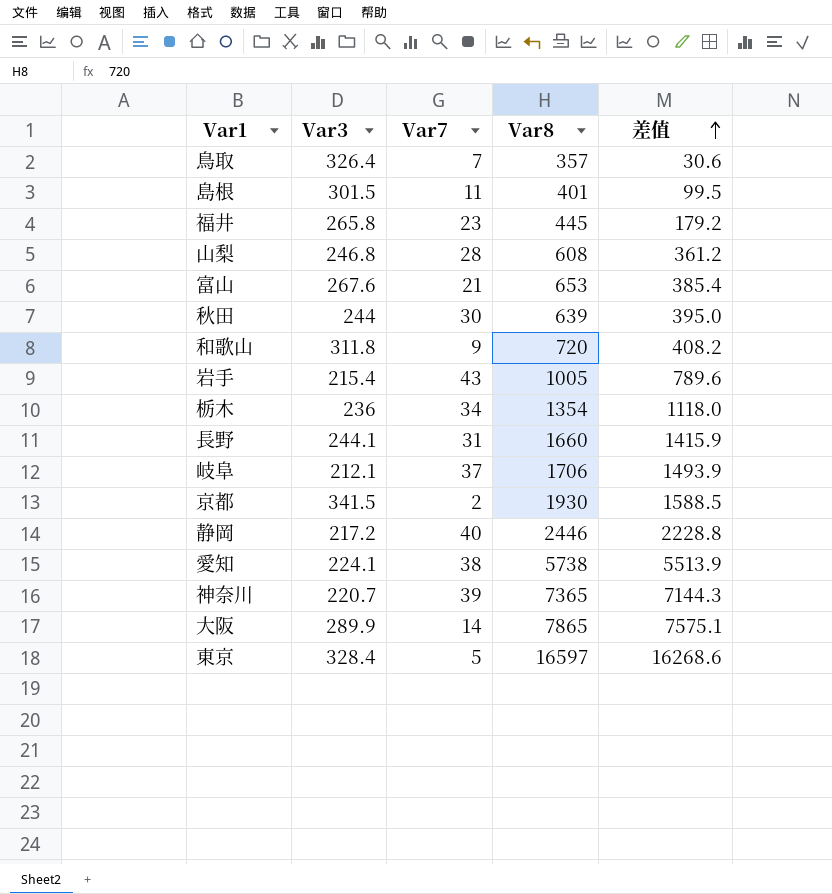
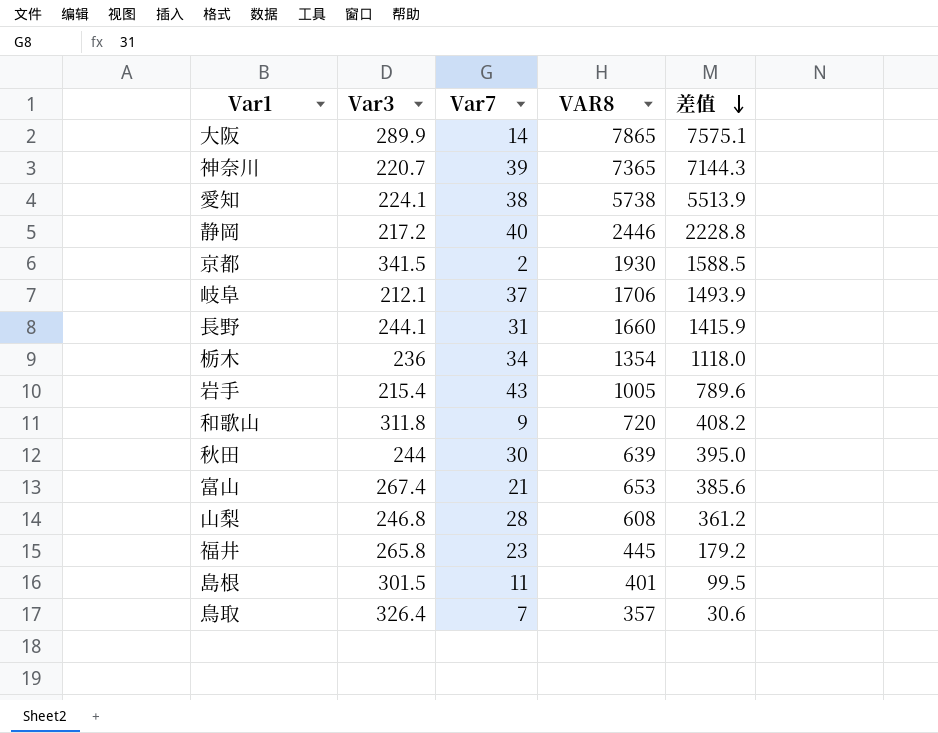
row order: 差值 ascending -> 差值 descending
column name: Var8 -> VAR8
row 東京: 328.4 | 5 | 16597 | 16268.6 -> none
富山 | Var3: 267.6 -> 267.4
富山 | 差值: 385.4 -> 385.6

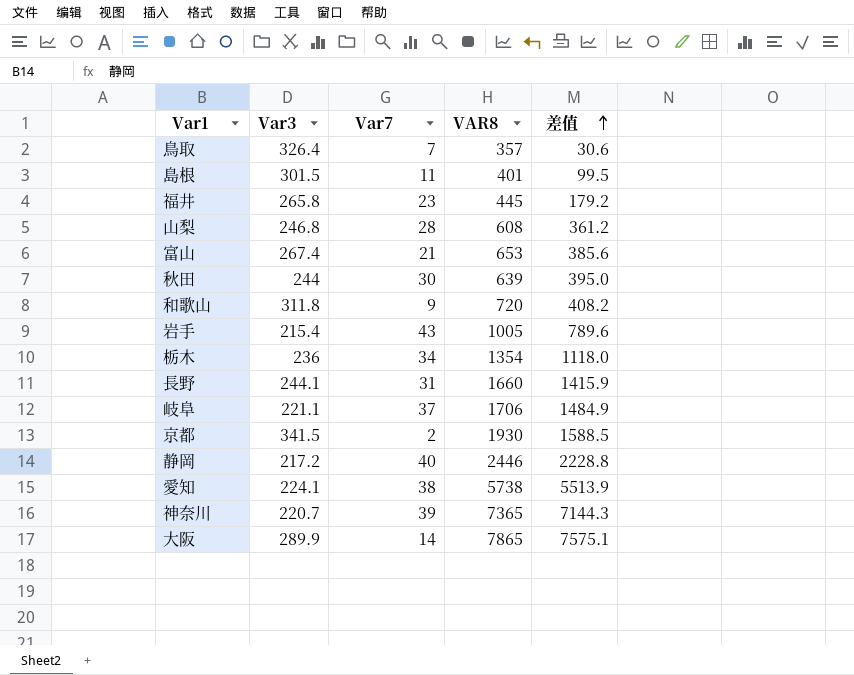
row order: 差值 descending -> 差值 ascending
岐阜 | Var3: 212.1 -> 221.1
岐阜 | 差值: 1493.9 -> 1484.9

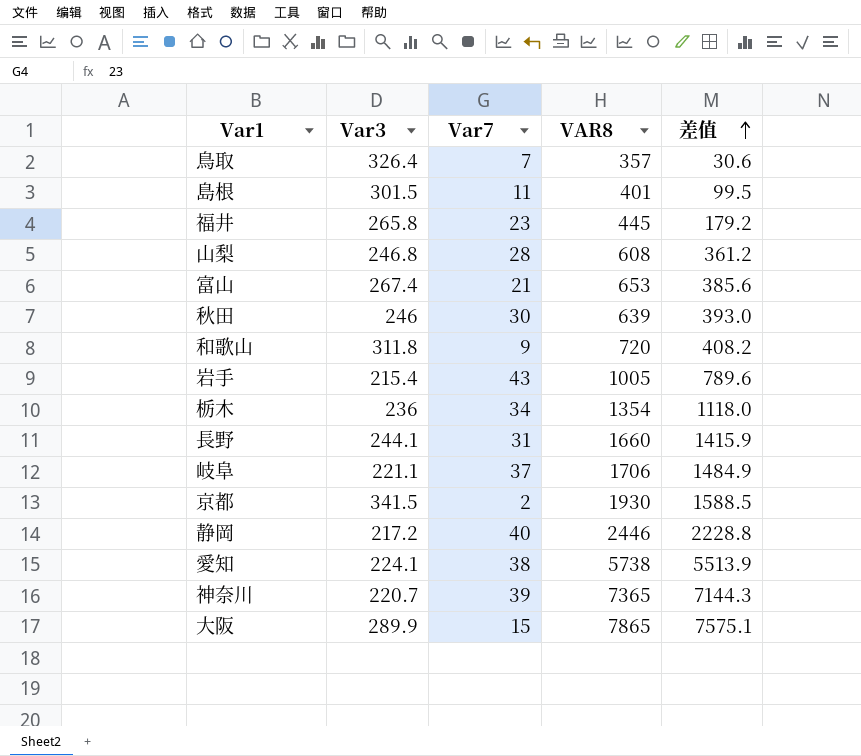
秋田 | Var3: 244 -> 246
秋田 | 差值: 395.0 -> 393.0
大阪 | Var7: 14 -> 15

